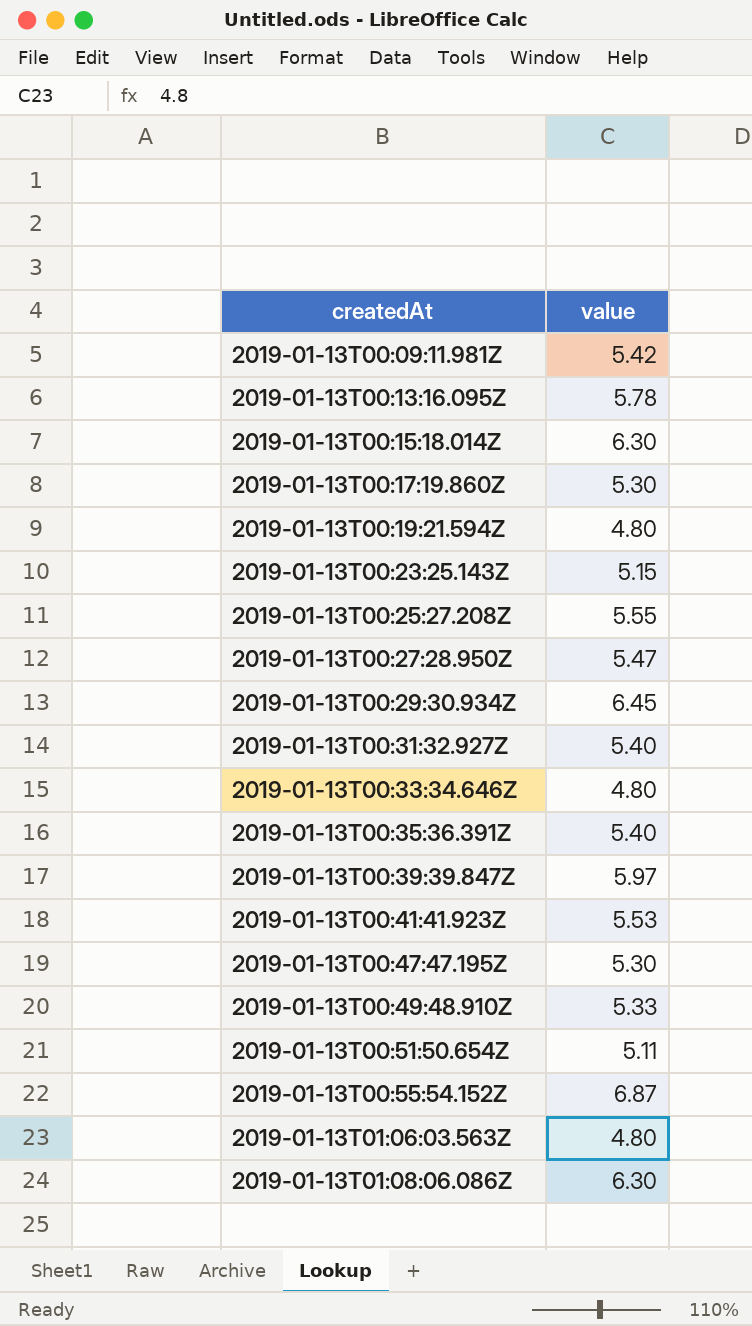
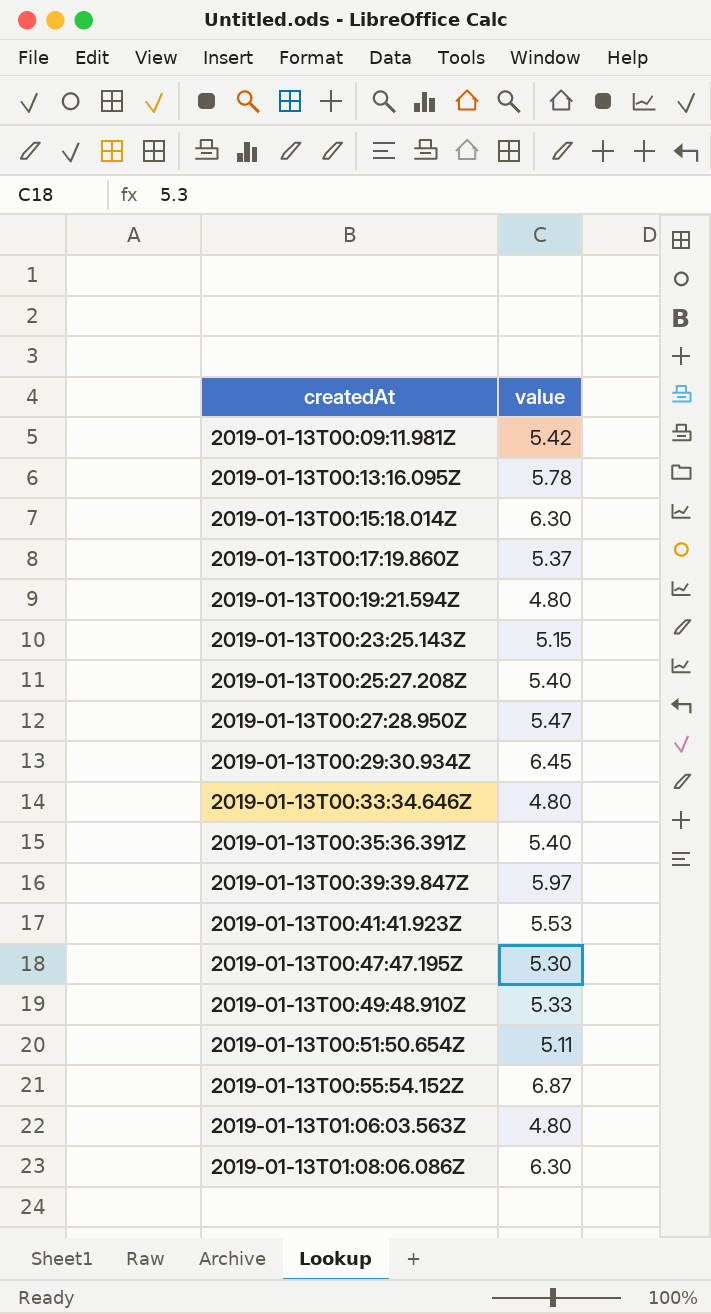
row 2019-01-13T00:31:32.927Z: 5.40 -> none
2019-01-13T00:17:19.860Z | value: 5.30 -> 5.37
2019-01-13T00:25:27.208Z | value: 5.55 -> 5.40

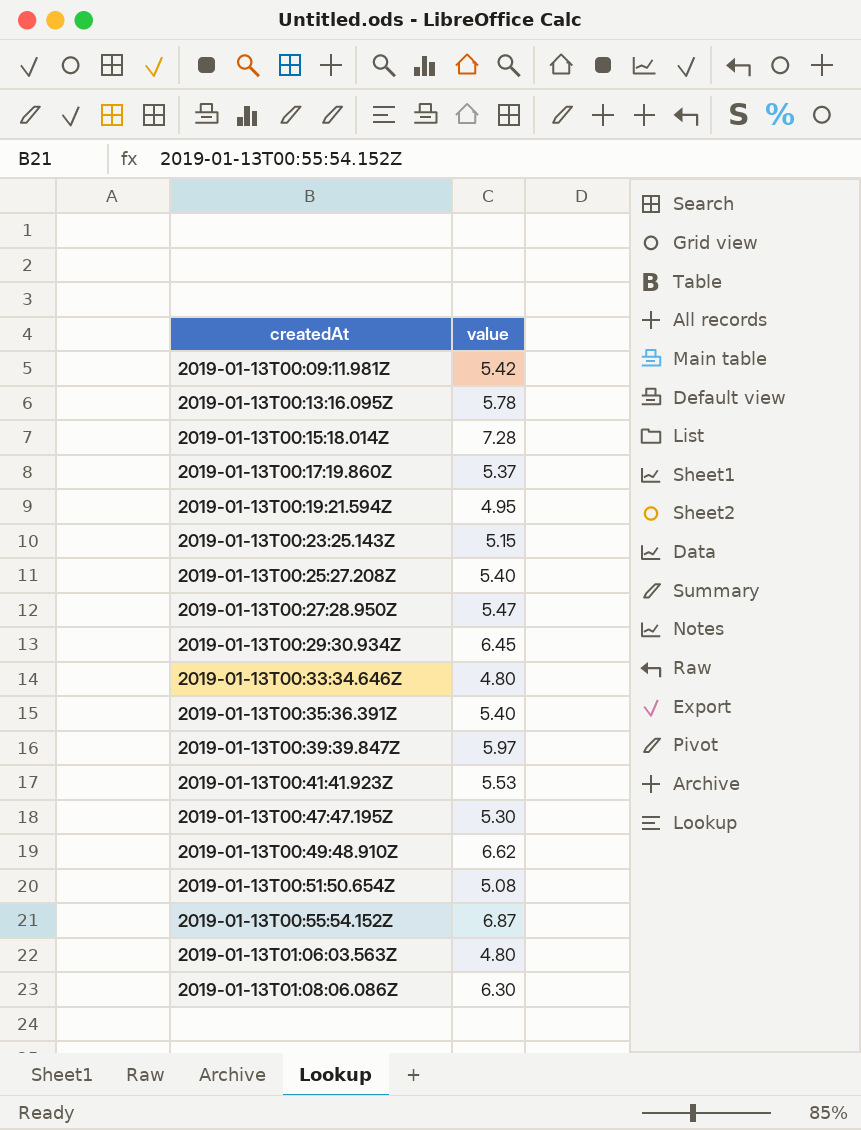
2019-01-13T00:15:18.014Z | value: 6.30 -> 7.28
2019-01-13T00:19:21.594Z | value: 4.80 -> 4.95
2019-01-13T00:49:48.910Z | value: 5.33 -> 6.62
2019-01-13T00:51:50.654Z | value: 5.11 -> 5.08

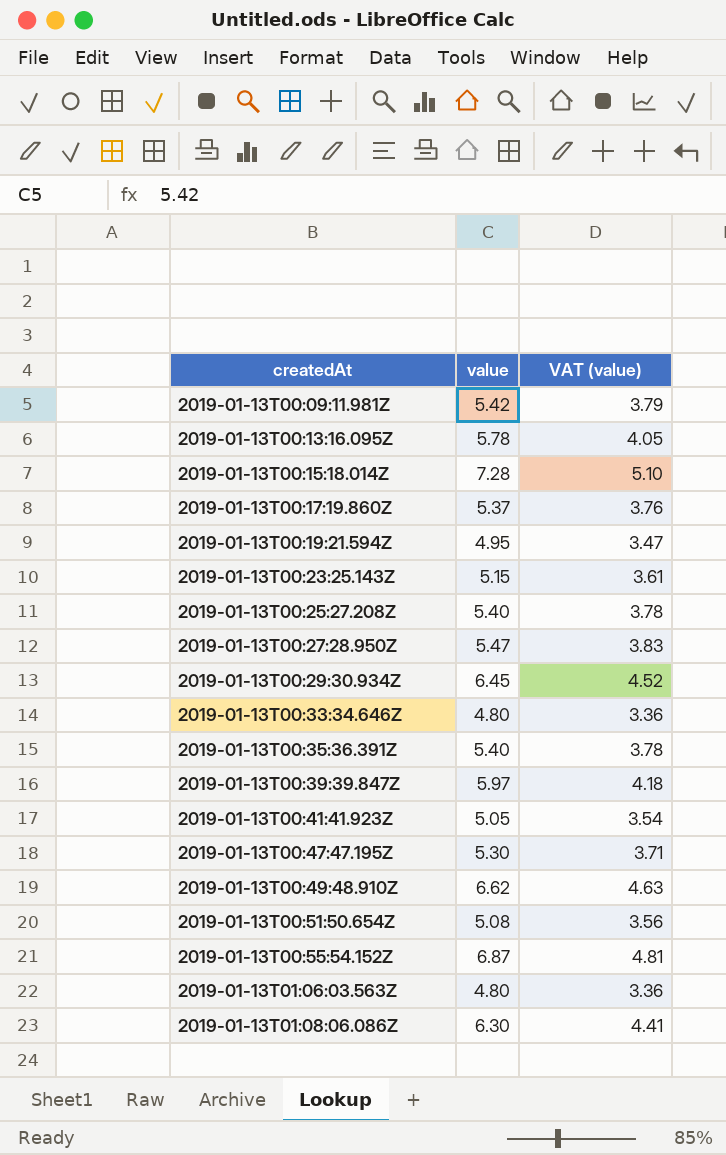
column VAT (value) | formula: none -> [value] * 0.7
2019-01-13T00:41:41.923Z | value: 5.53 -> 5.05

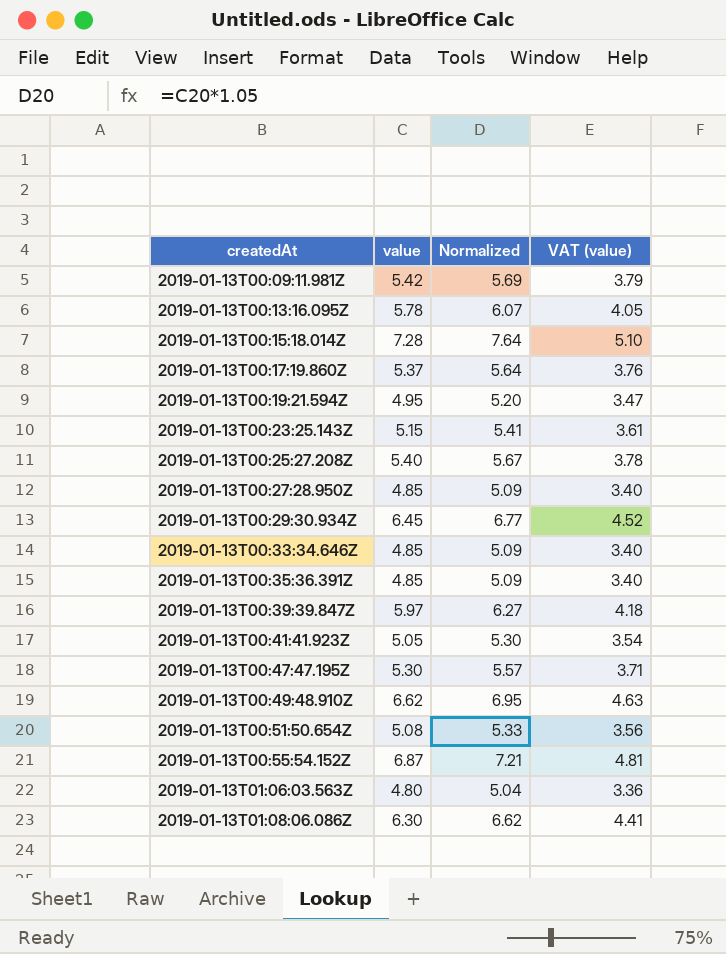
column Normalized | formula: none -> [value] * 1.05
2019-01-13T00:27:28.950Z | value: 5.47 -> 4.85
2019-01-13T00:27:28.950Z | VAT (value): 3.83 -> 3.40
2019-01-13T00:33:34.646Z | value: 4.80 -> 4.85
2019-01-13T00:33:34.646Z | VAT (value): 3.36 -> 3.40
2019-01-13T00:35:36.391Z | value: 5.40 -> 4.85
2019-01-13T00:35:36.391Z | VAT (value): 3.78 -> 3.40

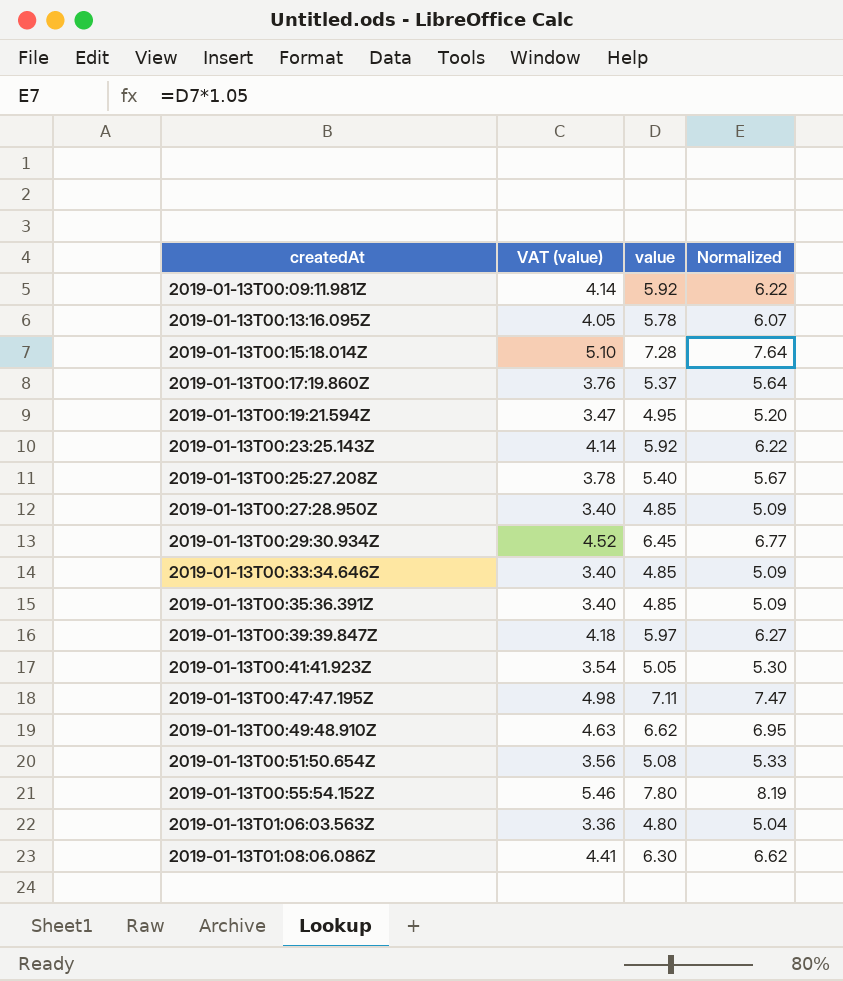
column VAT (value) | position: 4 -> 2
2019-01-13T00:09:11.981Z | VAT (value): 3.79 -> 4.14
2019-01-13T00:09:11.981Z | value: 5.42 -> 5.92
2019-01-13T00:09:11.981Z | Normalized: 5.69 -> 6.22
2019-01-13T00:23:25.143Z | VAT (value): 3.61 -> 4.14
2019-01-13T00:23:25.143Z | value: 5.15 -> 5.92
2019-01-13T00:23:25.143Z | Normalized: 5.41 -> 6.22
2019-01-13T00:47:47.195Z | VAT (value): 3.71 -> 4.98
2019-01-13T00:47:47.195Z | value: 5.30 -> 7.11
2019-01-13T00:47:47.195Z | Normalized: 5.57 -> 7.47
2019-01-13T00:55:54.152Z | VAT (value): 4.81 -> 5.46
2019-01-13T00:55:54.152Z | value: 6.87 -> 7.80
2019-01-13T00:55:54.152Z | Normalized: 7.21 -> 8.19

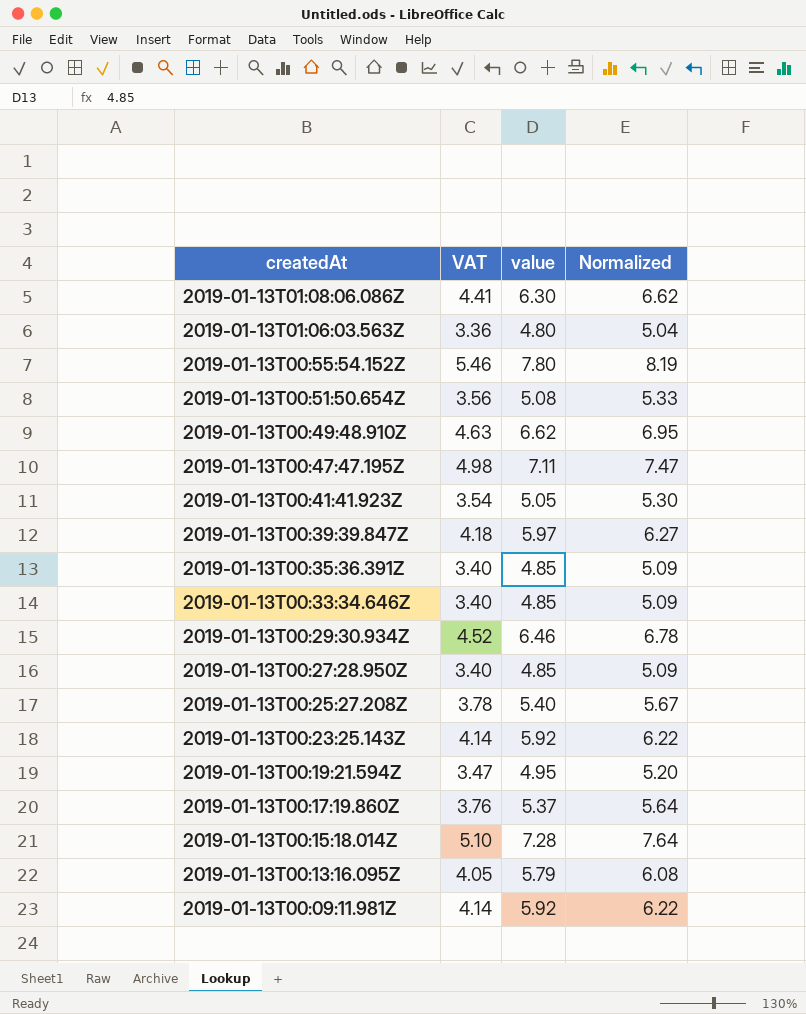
row order: createdAt ascending -> createdAt descending
column name: VAT (value) -> VAT
2019-01-13T00:29:30.934Z | value: 6.45 -> 6.46
2019-01-13T00:29:30.934Z | Normalized: 6.77 -> 6.78
2019-01-13T00:13:16.095Z | value: 5.78 -> 5.79
2019-01-13T00:13:16.095Z | Normalized: 6.07 -> 6.08

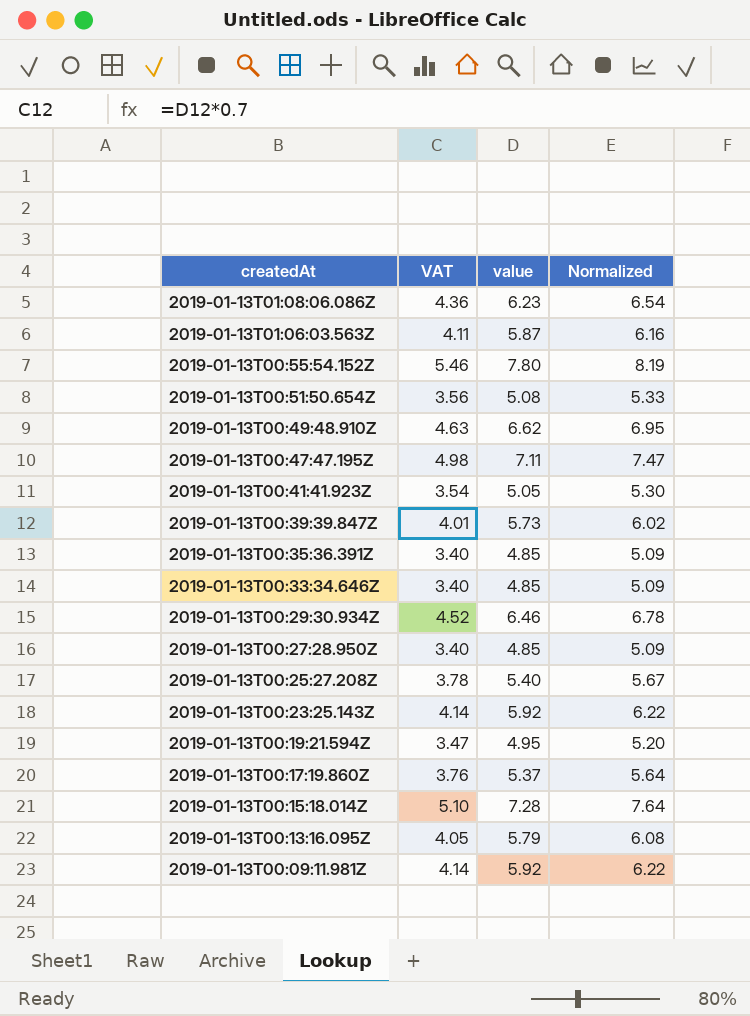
2019-01-13T01:08:06.086Z | VAT: 4.41 -> 4.36
2019-01-13T01:08:06.086Z | value: 6.30 -> 6.23
2019-01-13T01:08:06.086Z | Normalized: 6.62 -> 6.54
2019-01-13T01:06:03.563Z | VAT: 3.36 -> 4.11
2019-01-13T01:06:03.563Z | value: 4.80 -> 5.87
2019-01-13T01:06:03.563Z | Normalized: 5.04 -> 6.16
2019-01-13T00:39:39.847Z | VAT: 4.18 -> 4.01
2019-01-13T00:39:39.847Z | value: 5.97 -> 5.73
2019-01-13T00:39:39.847Z | Normalized: 6.27 -> 6.02

